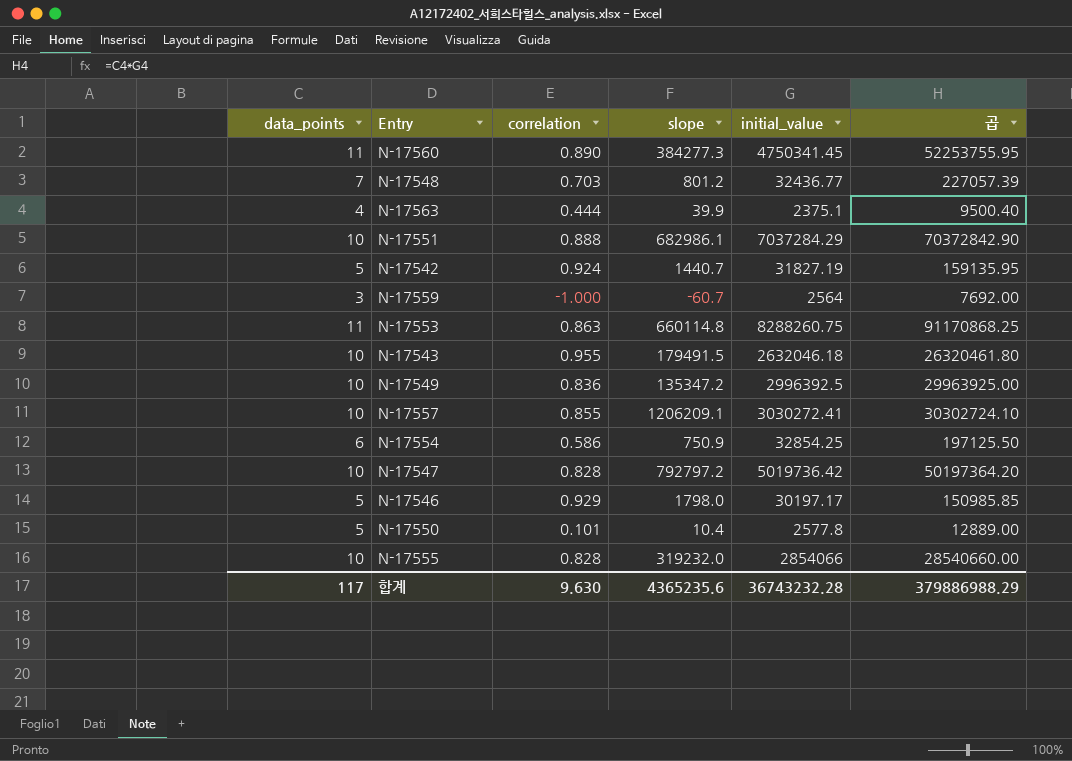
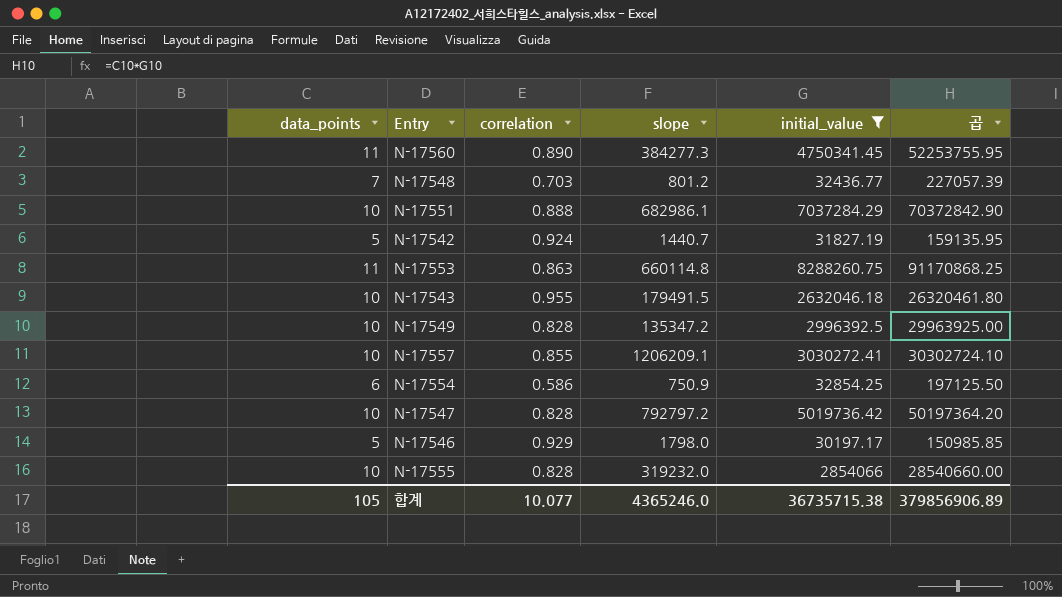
filter: none -> initial_value >= 30197.17
N-17549 | correlation: 0.836 -> 0.828
합계 | data_points: 117 -> 105
합계 | correlation: 9.630 -> 10.077
합계 | slope: 4365235.6 -> 4365246.0
합계 | initial_value: 36743232.28 -> 36735715.38
합계 | 곱: 379886988.29 -> 379856906.89

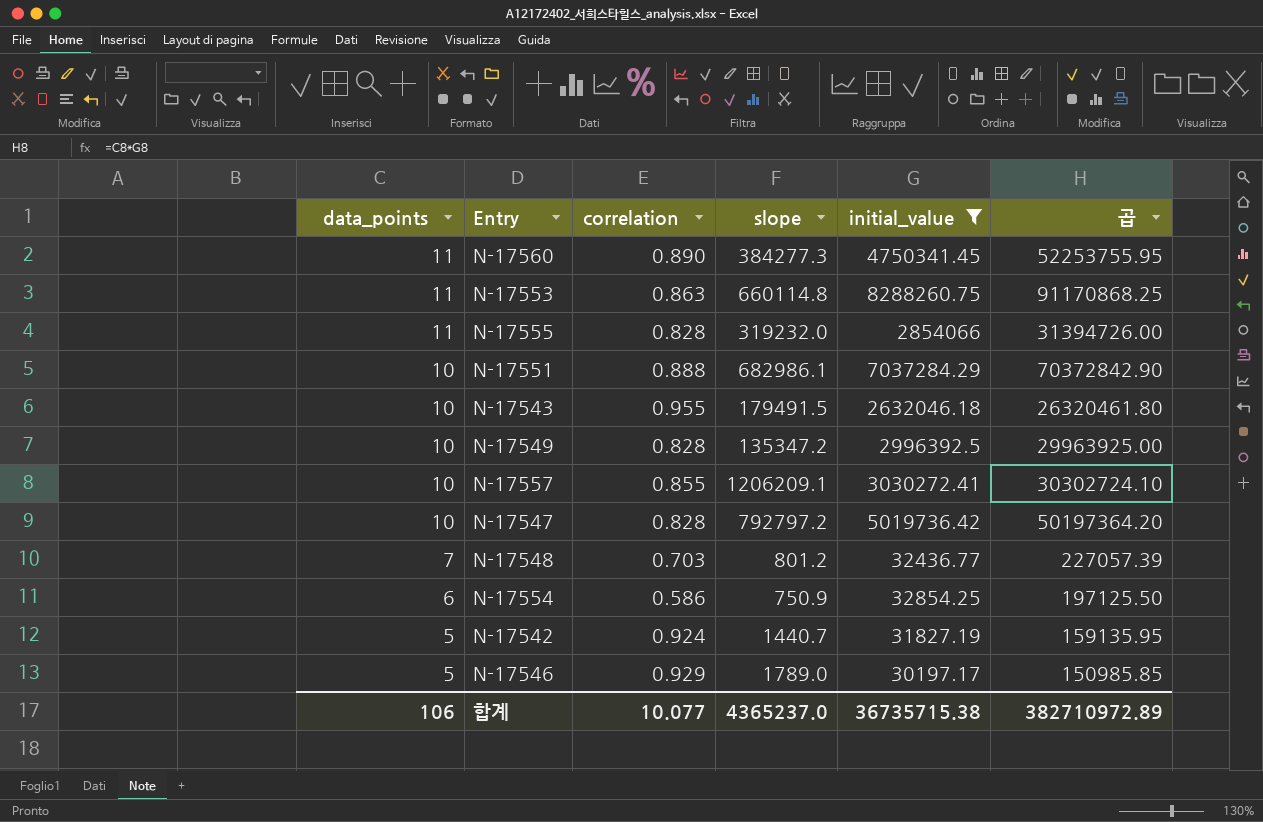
row order: none -> data_points descending
N-17555 | data_points: 10 -> 11
N-17555 | 곱: 28540660.00 -> 31394726.00
N-17546 | slope: 1798.0 -> 1789.0
합계 | data_points: 105 -> 106
합계 | slope: 4365246.0 -> 4365237.0
합계 | 곱: 379856906.89 -> 382710972.89

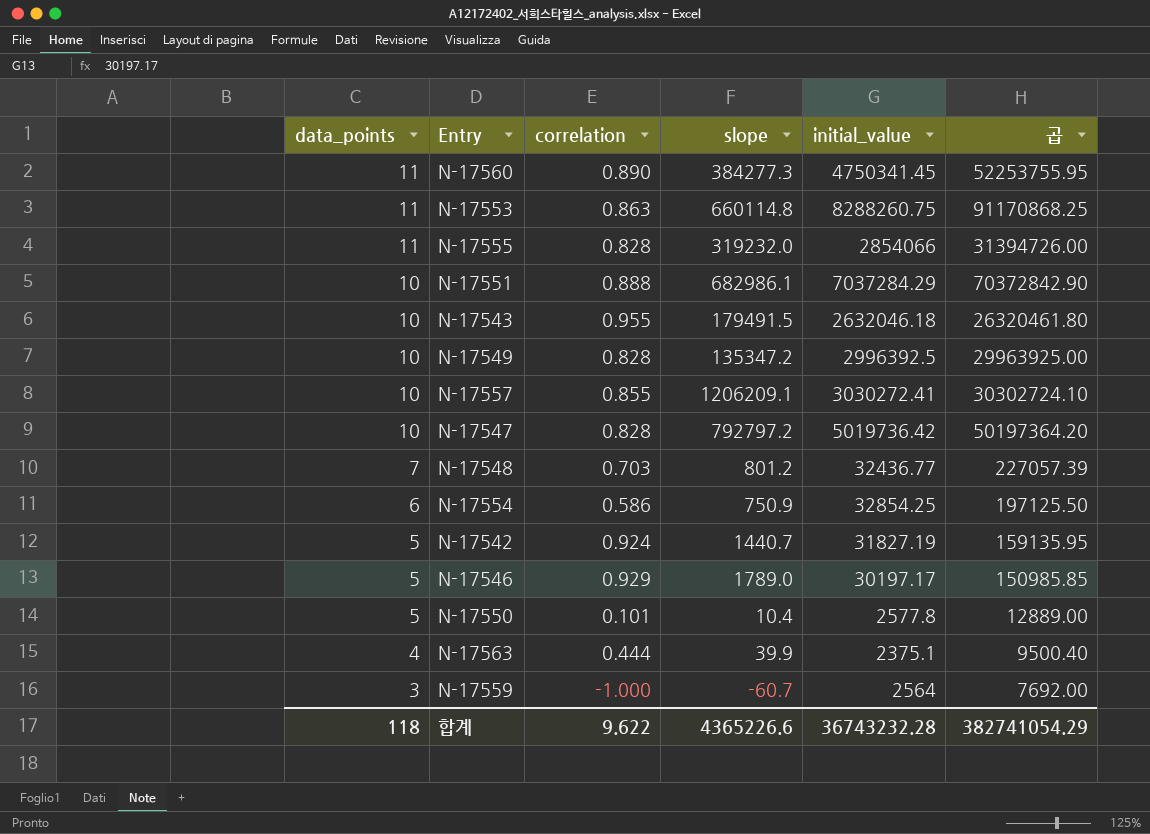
filter: initial_value >= 30197.17 -> none
합계 | data_points: 106 -> 118
합계 | correlation: 10.077 -> 9.622
합계 | slope: 4365237.0 -> 4365226.6
합계 | initial_value: 36735715.38 -> 36743232.28
합계 | 곱: 382710972.89 -> 382741054.29

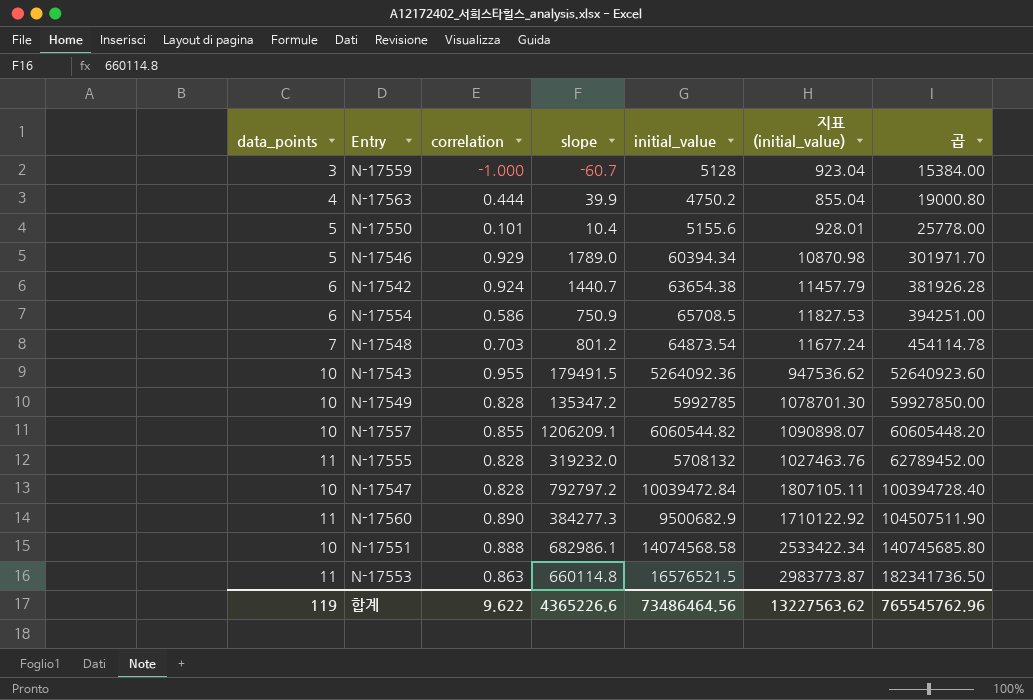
row order: data_points descending -> 곱 ascending
column 지표 (initial_value) | formula: none -> [initial_value] * 0.18
N-17559 | initial_value: 2564 -> 5128
N-17559 | 곱: 7692.00 -> 15384.00
N-17563 | initial_value: 2375.1 -> 4750.2
N-17563 | 곱: 9500.40 -> 19000.80
N-17550 | initial_value: 2577.8 -> 5155.6
N-17550 | 곱: 12889.00 -> 25778.00
N-17546 | initial_value: 30197.17 -> 60394.34
N-17546 | 곱: 150985.85 -> 301971.70
N-17542 | data_points: 5 -> 6
N-17542 | initial_value: 31827.19 -> 63654.38
N-17542 | 곱: 159135.95 -> 381926.28
N-17554 | initial_value: 32854.25 -> 65708.5
N-17554 | 곱: 197125.50 -> 394251.00
N-17548 | initial_value: 32436.77 -> 64873.54
N-17548 | 곱: 227057.39 -> 454114.78
N-17543 | initial_value: 2632046.18 -> 5264092.36
N-17543 | 곱: 26320461.80 -> 52640923.60
N-17549 | initial_value: 2996392.5 -> 5992785
N-17549 | 곱: 29963925.00 -> 59927850.00
N-17557 | initial_value: 3030272.41 -> 6060544.82
N-17557 | 곱: 30302724.10 -> 60605448.20
N-17555 | initial_value: 2854066 -> 5708132
N-17555 | 곱: 31394726.00 -> 62789452.00
N-17547 | initial_value: 5019736.42 -> 10039472.84
N-17547 | 곱: 50197364.20 -> 100394728.40
N-17560 | initial_value: 4750341.45 -> 9500682.9
N-17560 | 곱: 52253755.95 -> 104507511.90
N-17551 | initial_value: 7037284.29 -> 14074568.58
N-17551 | 곱: 70372842.90 -> 140745685.80
N-17553 | initial_value: 8288260.75 -> 16576521.5
N-17553 | 곱: 91170868.25 -> 182341736.50
합계 | data_points: 118 -> 119
합계 | initial_value: 36743232.28 -> 73486464.56
합계 | 곱: 382741054.29 -> 765545762.96

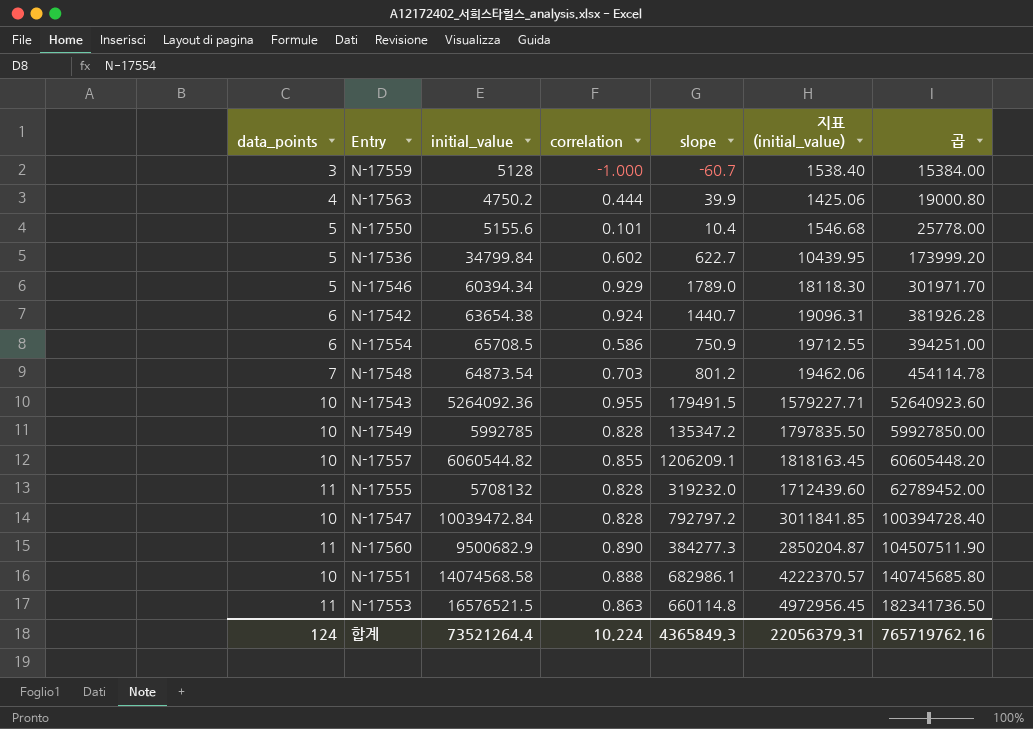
column initial_value | position: 5 -> 3
column 지표 (initial_value) | formula: [initial_value] * 0.18 -> [initial_value] * 0.3
row N-17536: none -> 5 | 34799.84 | 0.602 | 622.7 | 10439.95 | 173999.20
합계 | data_points: 119 -> 124
합계 | initial_value: 73486464.56 -> 73521264.4
합계 | correlation: 9.622 -> 10.224
합계 | slope: 4365226.6 -> 4365849.3
합계 | 지표 (initial_value): 13227563.62 -> 22056379.31
합계 | 곱: 765545762.96 -> 765719762.16

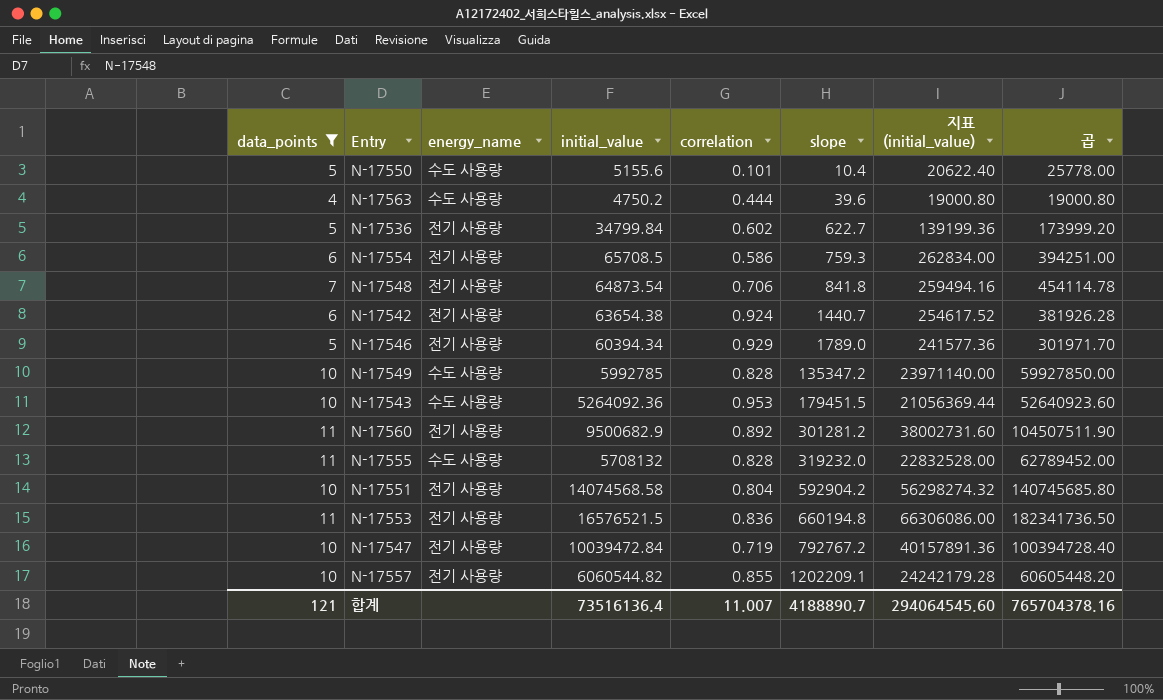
filter: none -> data_points != 3
row order: 곱 ascending -> slope ascending
column energy_name | position: none -> 3
column 지표 (initial_value) | formula: [initial_value] * 0.3 -> [initial_value] * 4
N-17563 | slope: 39.9 -> 39.6
N-17554 | slope: 750.9 -> 759.3
N-17548 | correlation: 0.703 -> 0.706
N-17548 | slope: 801.2 -> 841.8
N-17543 | correlation: 0.955 -> 0.953
N-17543 | slope: 179491.5 -> 179451.5
N-17560 | correlation: 0.890 -> 0.892
N-17560 | slope: 384277.3 -> 301281.2
N-17551 | correlation: 0.888 -> 0.804
N-17551 | slope: 682986.1 -> 592904.2
N-17553 | correlation: 0.863 -> 0.836
N-17553 | slope: 660114.8 -> 660194.8
N-17547 | correlation: 0.828 -> 0.719
N-17547 | slope: 792797.2 -> 792767.2
N-17557 | slope: 1206209.1 -> 1202209.1
합계 | data_points: 124 -> 121
합계 | initial_value: 73521264.4 -> 73516136.4
합계 | correlation: 10.224 -> 11.007
합계 | slope: 4365849.3 -> 4188890.7
합계 | 지표 (initial_value): 22056379.31 -> 294064545.60
합계 | 곱: 765719762.16 -> 765704378.16

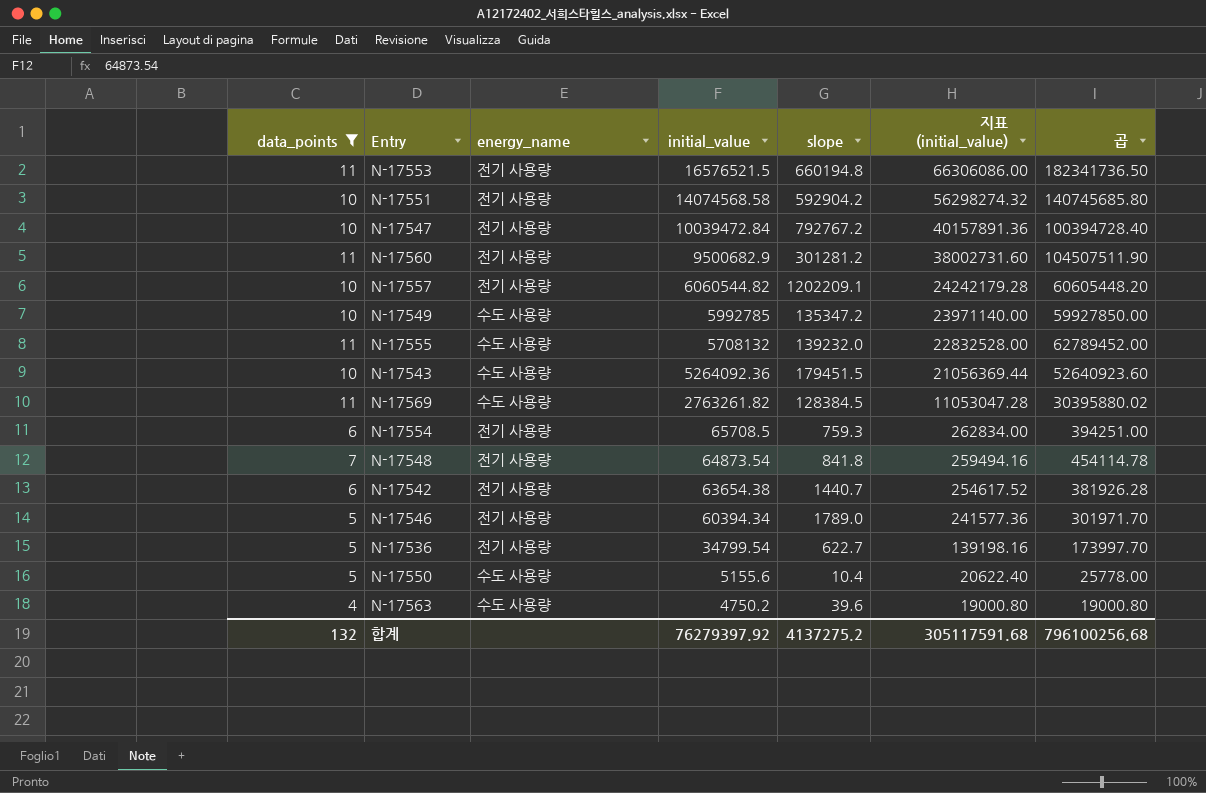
row order: slope ascending -> initial_value descending
column correlation | position: 5 -> none
N-17555 | slope: 319232.0 -> 139232.0
row N-17569: none -> 11 | 수도 사용량 | 2763261.82 | 128384.5 | 11053047.28 | 30395880.02
N-17536 | initial_value: 34799.84 -> 34799.54
N-17536 | 지표 (initial_value): 139199.36 -> 139198.16
N-17536 | 곱: 173999.20 -> 173997.70
합계 | data_points: 121 -> 132
합계 | initial_value: 73516136.4 -> 76279397.92
합계 | slope: 4188890.7 -> 4137275.2
합계 | 지표 (initial_value): 294064545.60 -> 305117591.68
합계 | 곱: 765704378.16 -> 796100256.68

